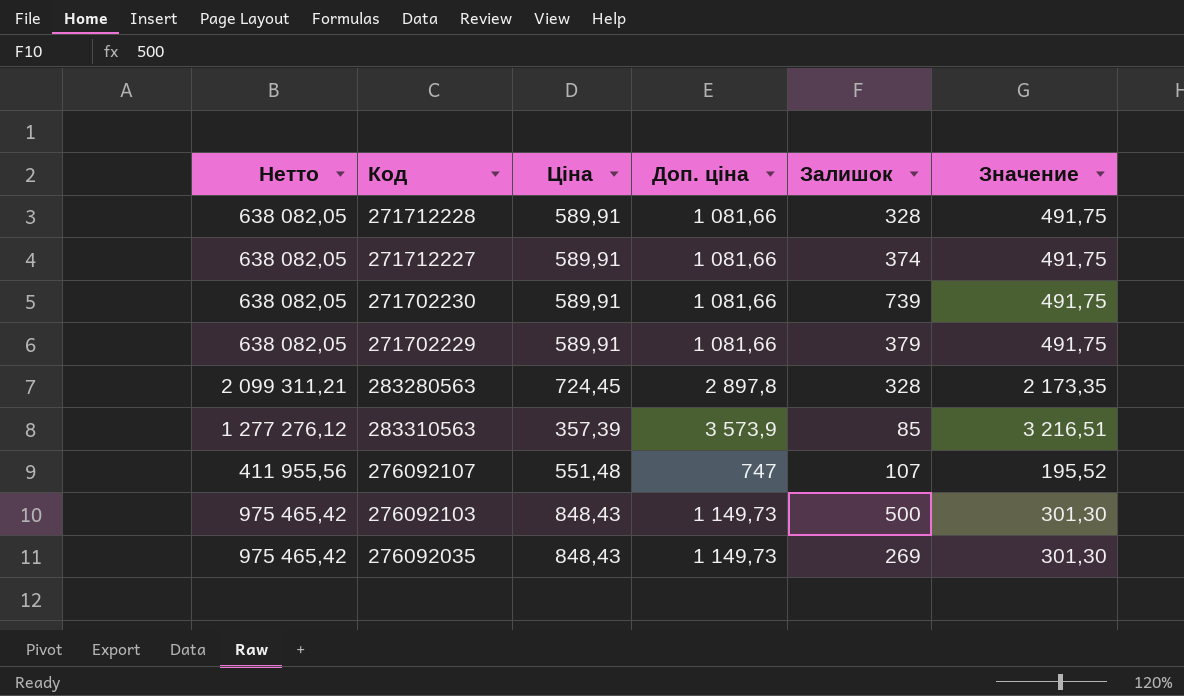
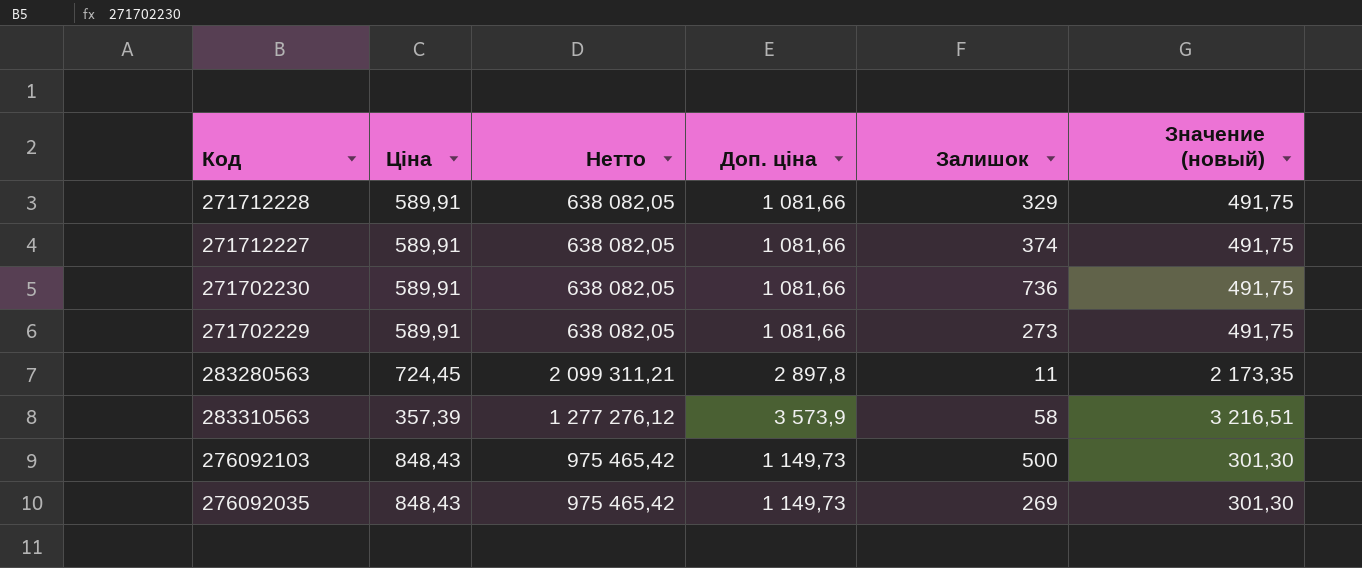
column Нетто | position: 1 -> 3
column name: Значение -> Значение (новый)
row 276092107: 411 955,56 | 551,48 | 747 | 107 | 195,52 -> none
271712228 | Залишок: 328 -> 329
271702230 | Залишок: 739 -> 736
271702229 | Залишок: 379 -> 273
283280563 | Залишок: 328 -> 11
283310563 | Залишок: 85 -> 58

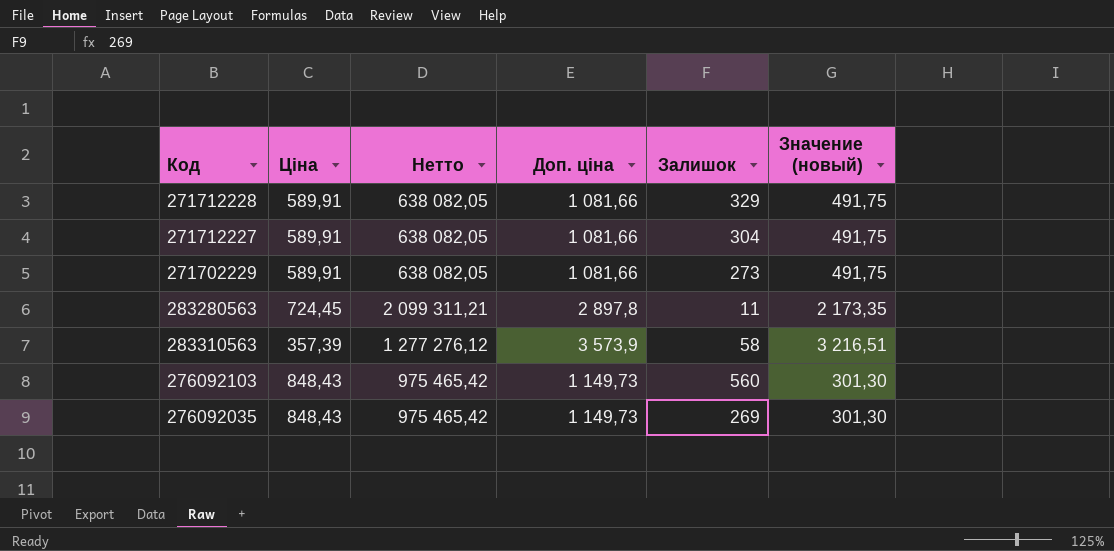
row 271702230: 589,91 | 638 082,05 | 1 081,66 | 736 | 491,75 -> none
271712227 | Залишок: 374 -> 304
276092103 | Залишок: 500 -> 560

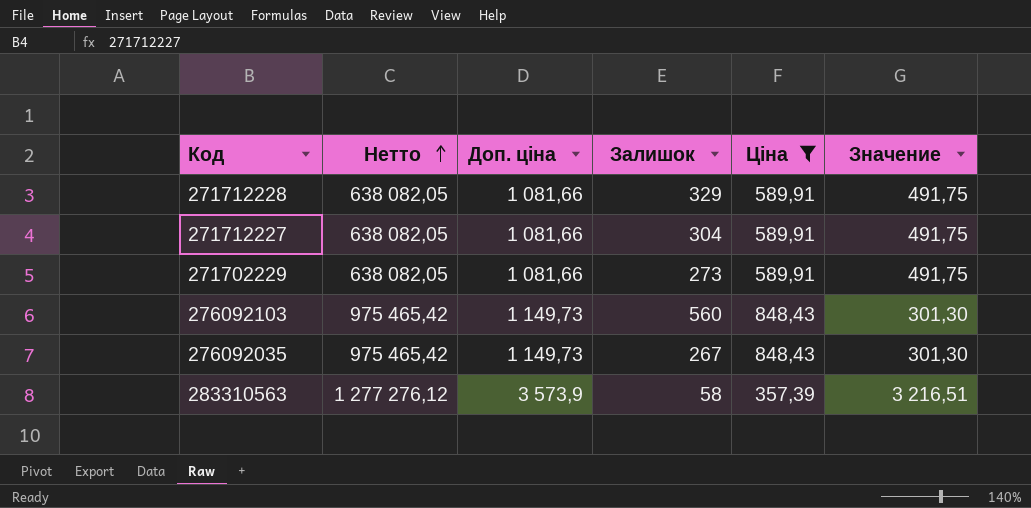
filter: none -> Ціна != 724,45
row order: none -> Нетто ascending
column Ціна | position: 2 -> 5
column name: Значение (новый) -> Значение
276092035 | Залишок: 269 -> 267

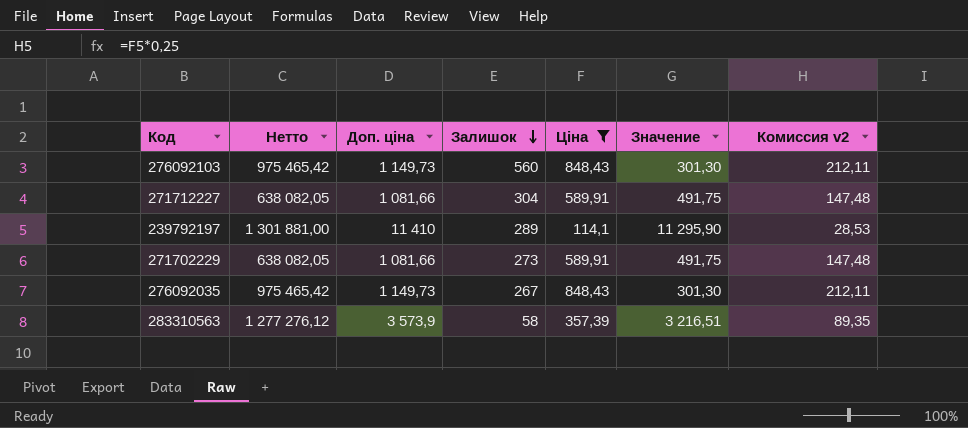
row order: Нетто ascending -> Залишок descending
column Комиссия v2 | formula: none -> [Ціна] * 0,25
row 271712228: 638 082,05 | 1 081,66 | 329 | 589,91 | 491,75 -> none
row 239792197: none -> 1 301 881,00 | 11 410 | 289 | 114,1 | 11 295,90 | 28,53

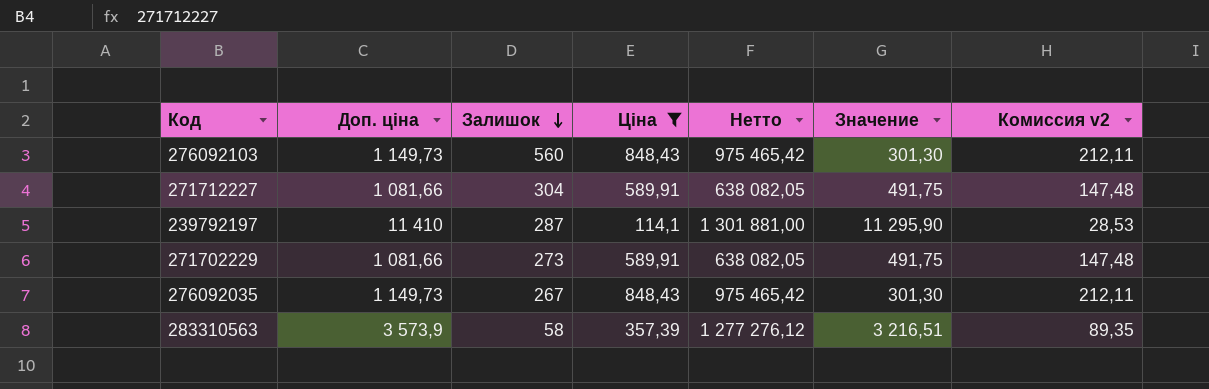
column Нетто | position: 2 -> 5
239792197 | Залишок: 289 -> 287

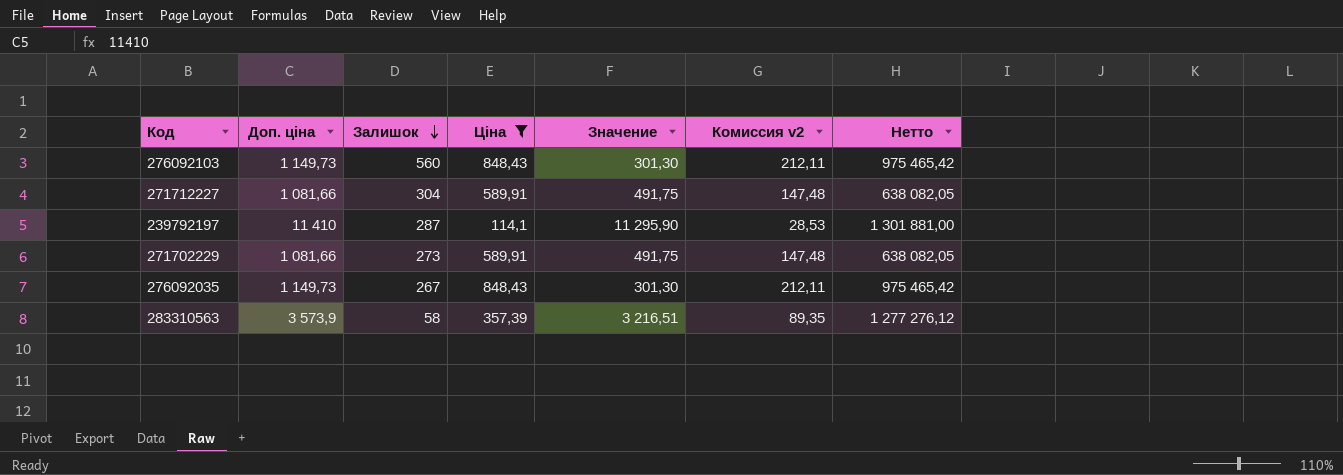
column Нетто | position: 5 -> 7

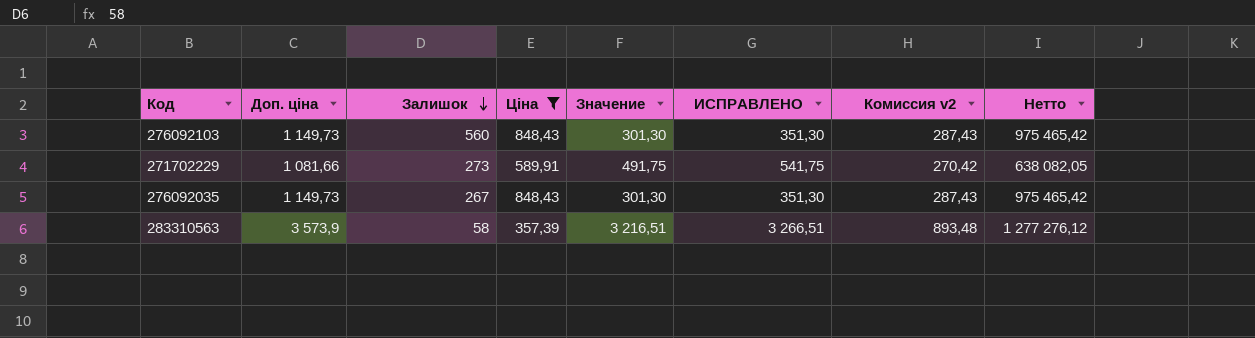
column ИСПРАВЛЕНО | formula: none -> [Значение] + 50
column Комиссия v2 | formula: [Ціна] * 0,25 -> [Доп. ціна] * 0,25
row 271712227: 1 081,66 | 304 | 589,91 | 491,75 | 147,48 | 638 082,05 -> none
row 239792197: 11 410 | 287 | 114,1 | 11 295,90 | 28,53 | 1 301 881,00 -> none

